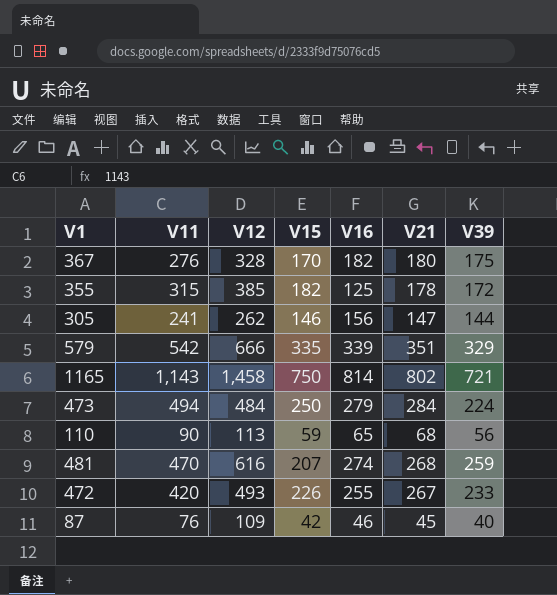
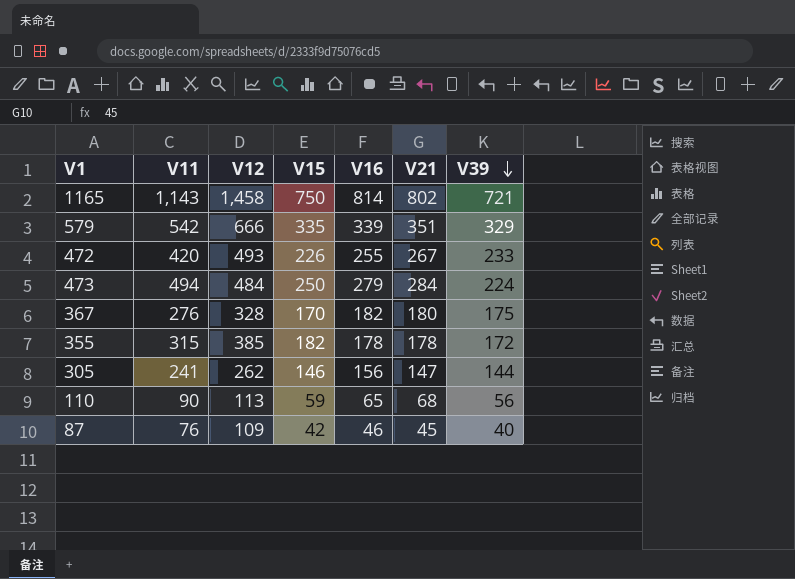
row order: none -> V39 descending
row 481: 470 | 616 | 207 | 274 | 268 | 259 -> none
355 | V16: 125 -> 178

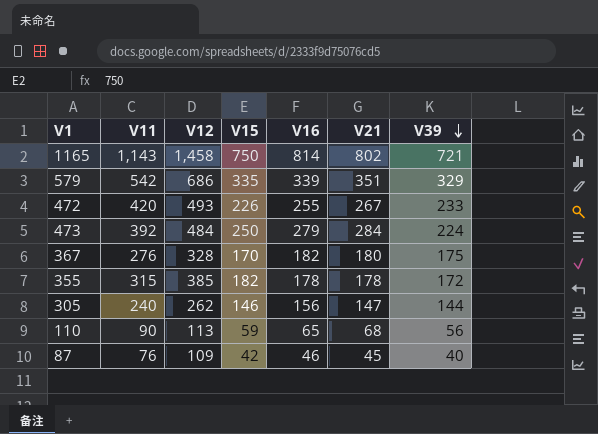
579 | V12: 666 -> 686
473 | V11: 494 -> 392
305 | V11: 241 -> 240

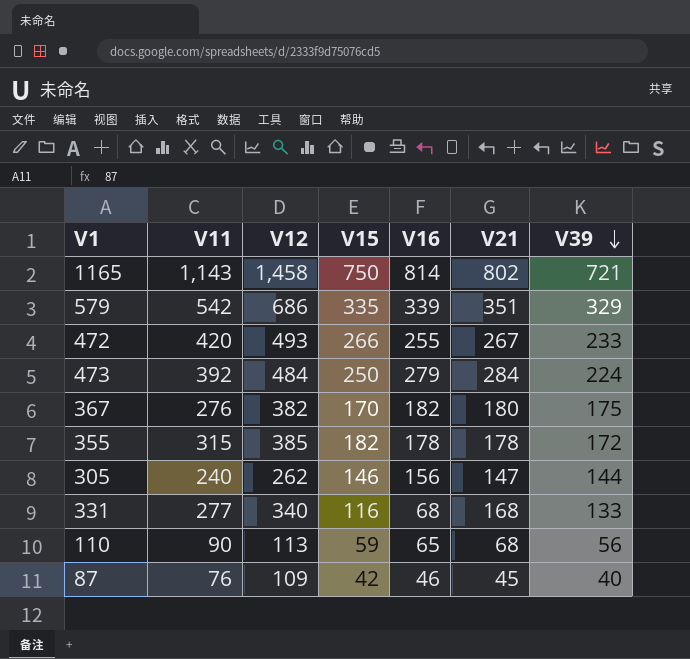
472 | V15: 226 -> 266
367 | V12: 328 -> 382
row 331: none -> 277 | 340 | 116 | 68 | 168 | 133

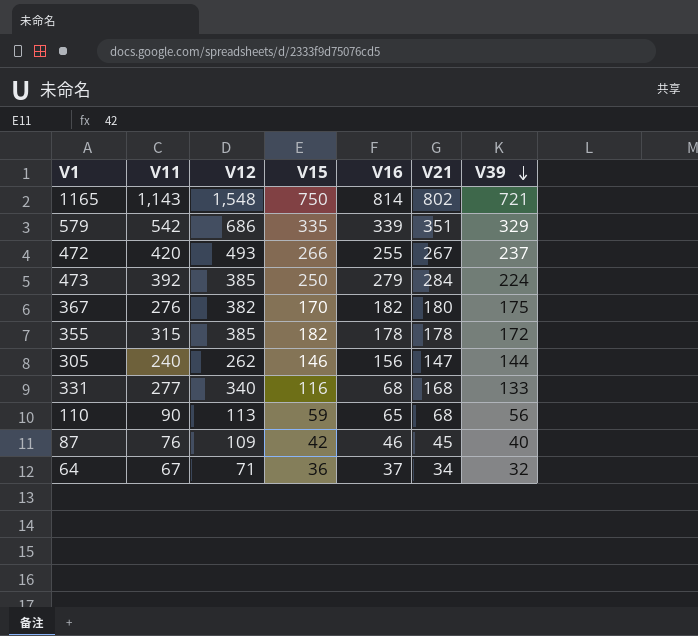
1165 | V12: 1,458 -> 1,548
472 | V39: 233 -> 237
473 | V12: 484 -> 385
row 64: none -> 67 | 71 | 36 | 37 | 34 | 32

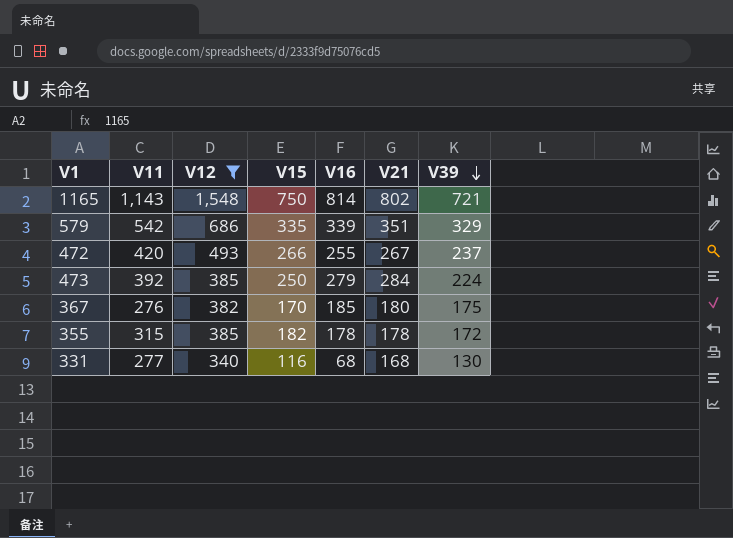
filter: none -> V12 >= 340
367 | V16: 182 -> 185
331 | V39: 133 -> 130

